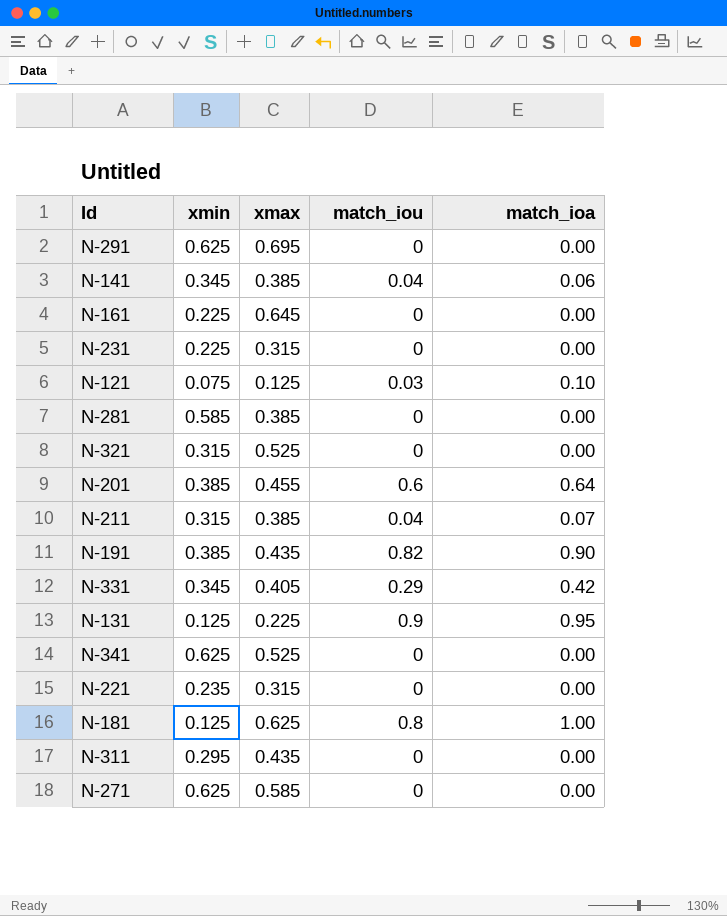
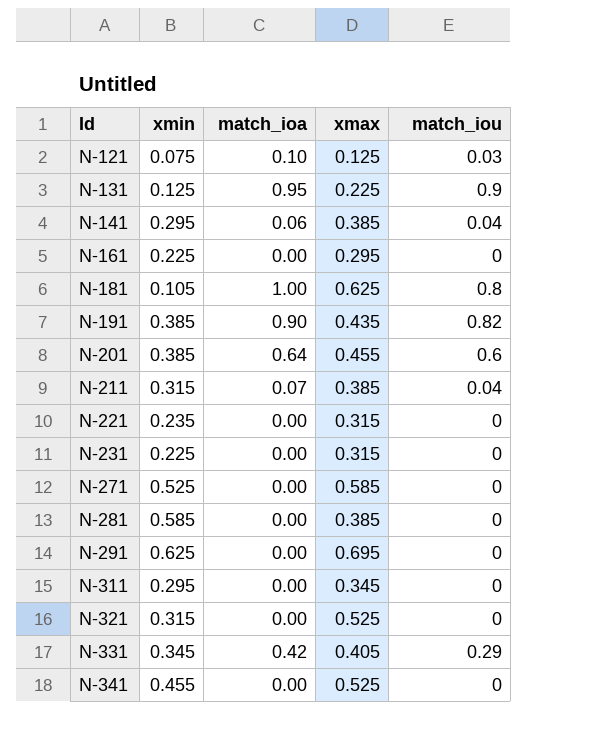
row order: none -> Id ascending
column match_ioa | position: 5 -> 3
N-141 | xmin: 0.345 -> 0.295
N-161 | xmax: 0.645 -> 0.295
N-181 | xmin: 0.125 -> 0.105
N-271 | xmin: 0.625 -> 0.525
N-311 | xmax: 0.435 -> 0.345
N-341 | xmin: 0.625 -> 0.455

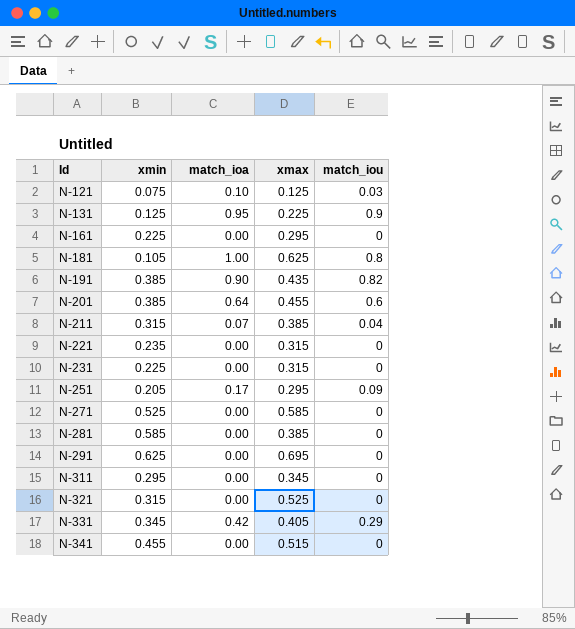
row N-141: 0.295 | 0.06 | 0.385 | 0.04 -> none
row N-251: none -> 0.205 | 0.17 | 0.295 | 0.09
N-341 | xmax: 0.525 -> 0.515

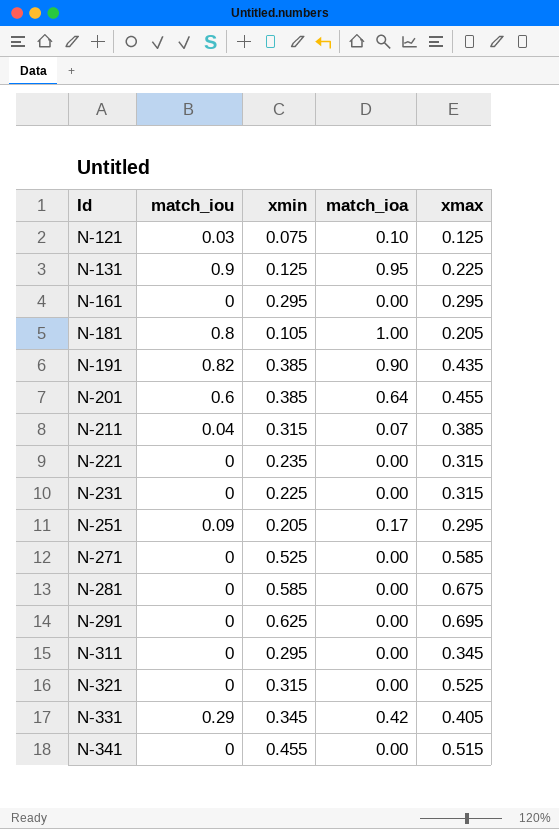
column match_iou | position: 5 -> 2
N-161 | xmin: 0.225 -> 0.295
N-181 | xmax: 0.625 -> 0.205
N-281 | xmax: 0.385 -> 0.675

